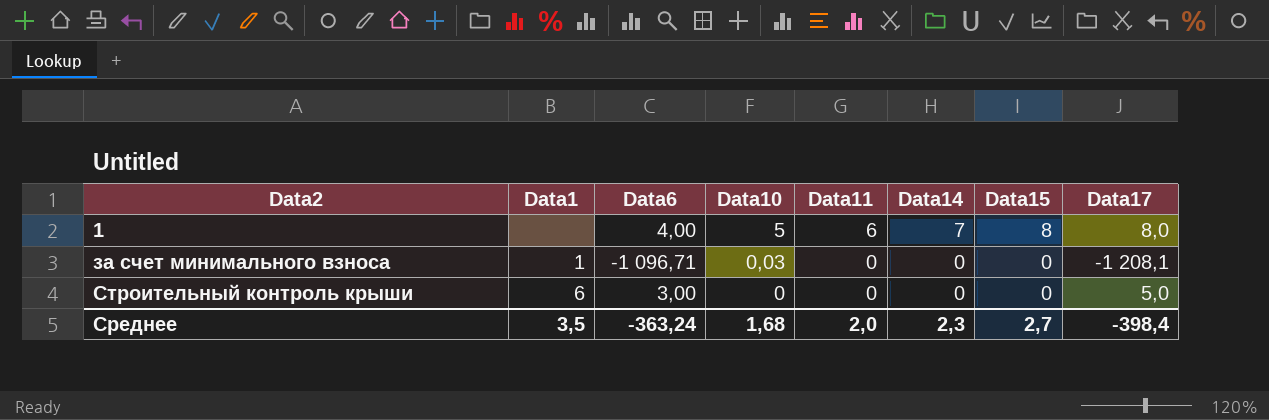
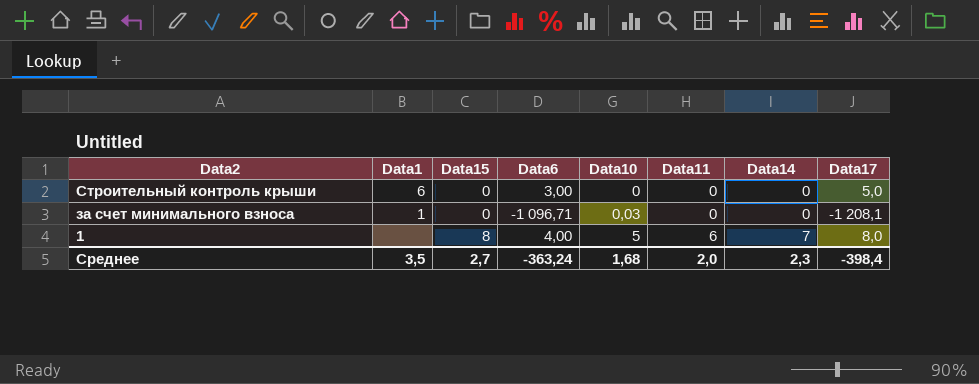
row order: Data2 ascending -> Data2 descending
column Data15 | position: 7 -> 3

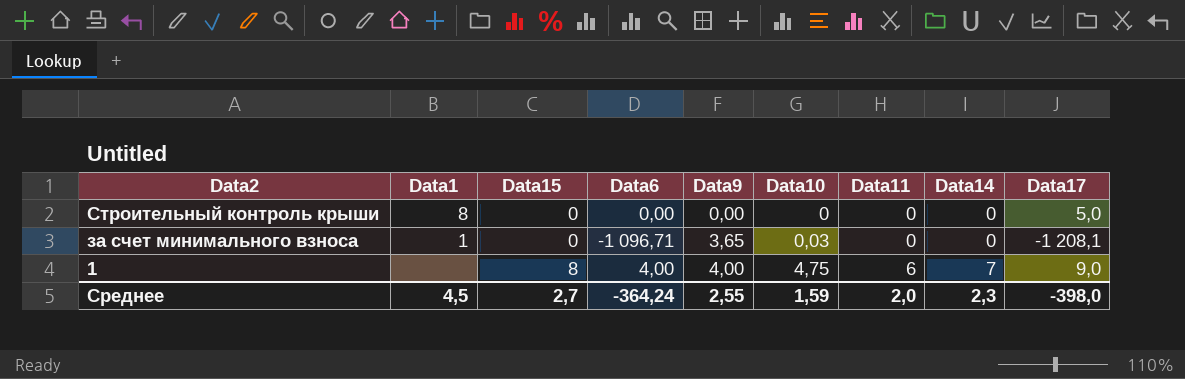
column Data9 | position: none -> 5
Строительный контроль крыши | Data1: 6 -> 8
Строительный контроль крыши | Data6: 3,00 -> 0,00
1 | Data10: 5 -> 4,75
1 | Data17: 8,0 -> 9,0
Среднее | Data1: 3,5 -> 4,5
Среднее | Data6: -363,24 -> -364,24
Среднее | Data10: 1,68 -> 1,59
Среднее | Data17: -398,4 -> -398,0

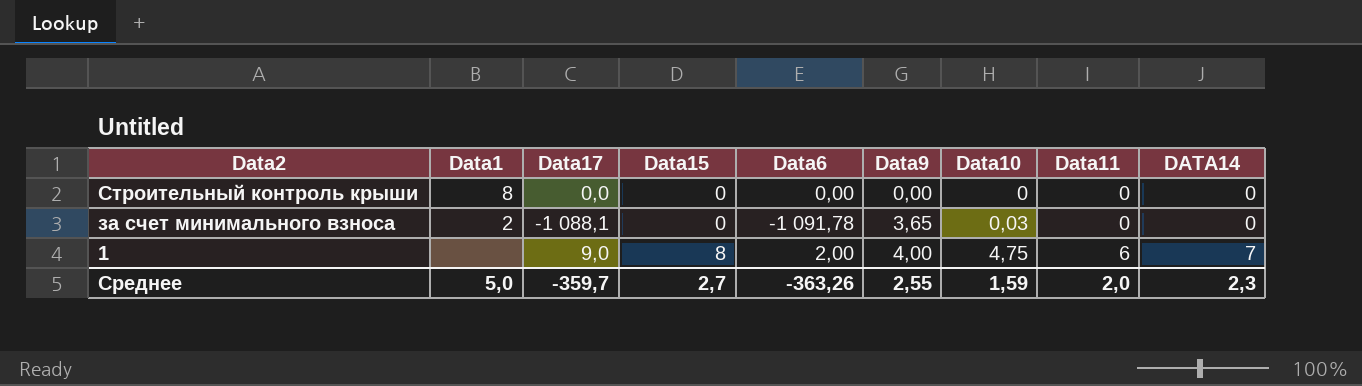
column Data17 | position: 9 -> 3
column name: Data14 -> DATA14
Строительный контроль крыши | Data17: 5,0 -> 0,0
за счет минимального взноса | Data1: 1 -> 2
за счет минимального взноса | Data17: -1 208,1 -> -1 088,1
за счет минимального взноса | Data6: -1 096,71 -> -1 091,78
1 | Data6: 4,00 -> 2,00
Среднее | Data1: 4,5 -> 5,0
Среднее | Data17: -398,0 -> -359,7
Среднее | Data6: -364,24 -> -363,26

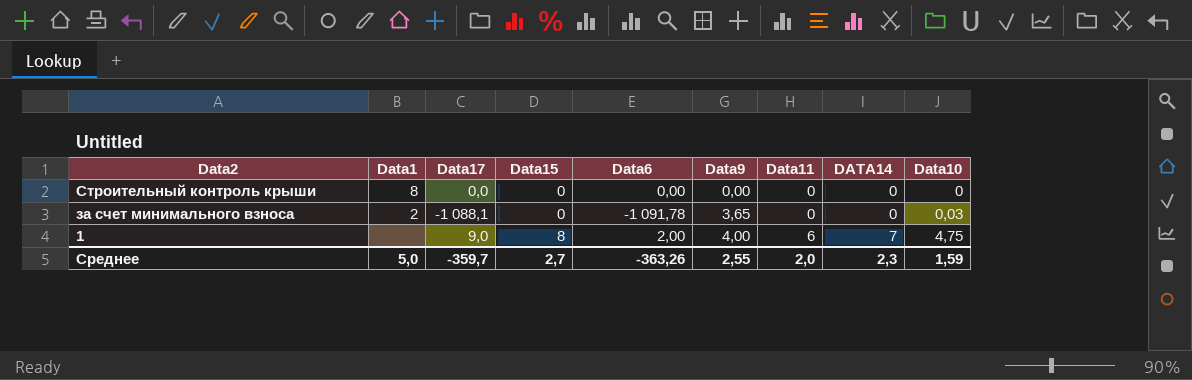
column Data10 | position: 7 -> 9

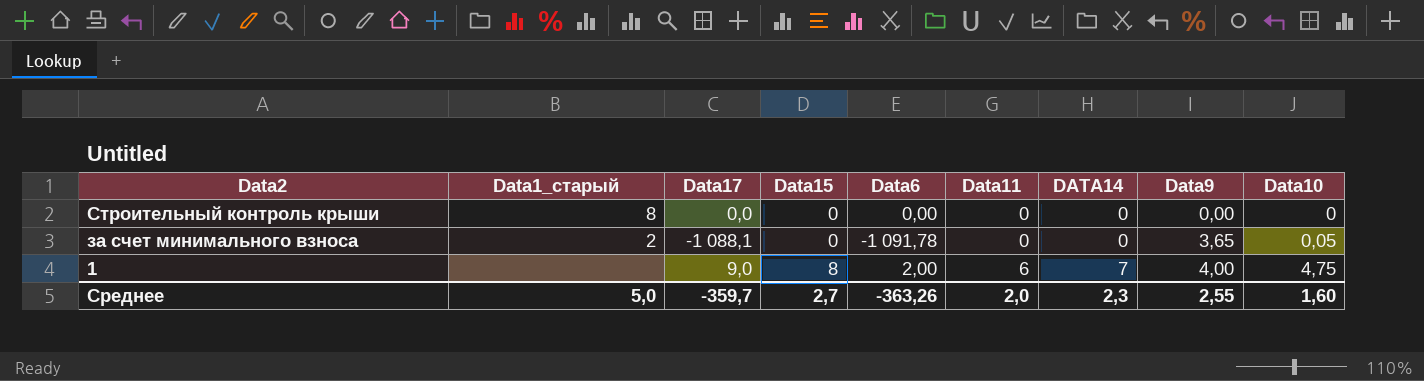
column name: Data1 -> Data1_старый
column Data9 | position: 6 -> 8
за счет минимального взноса | Data10: 0,03 -> 0,05
Среднее | Data10: 1,59 -> 1,60

